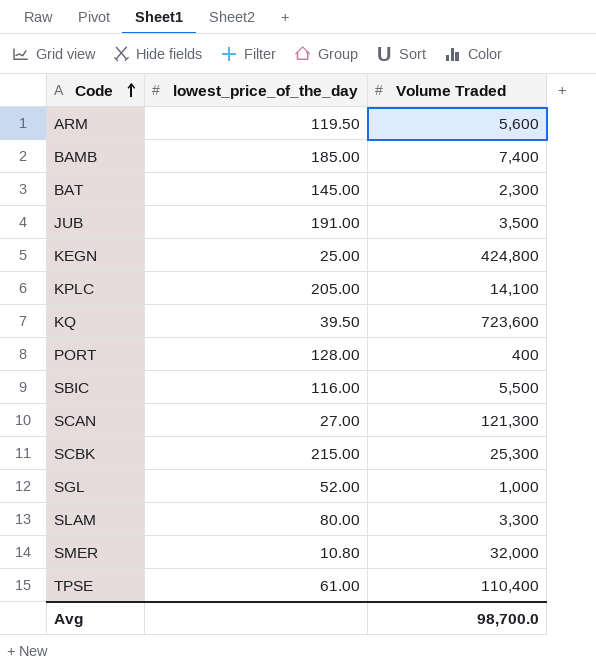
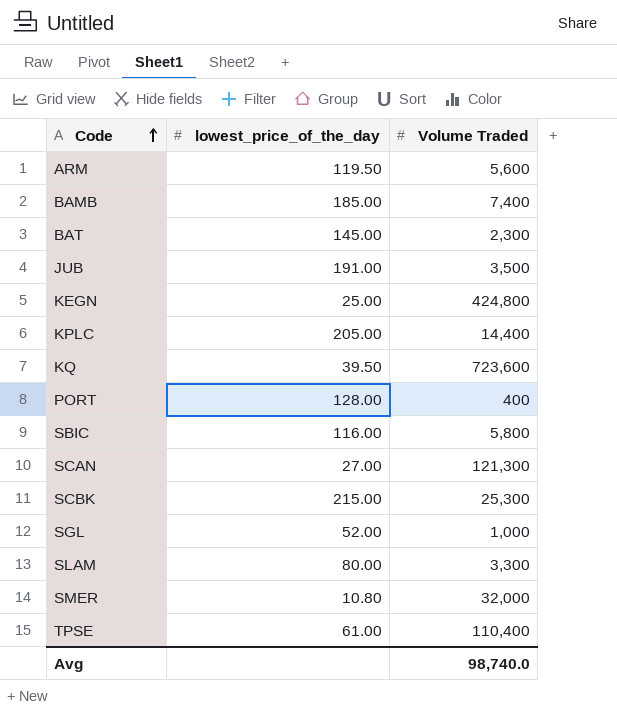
KPLC | Volume Traded: 14,100 -> 14,400
SBIC | Volume Traded: 5,500 -> 5,800
Avg | Volume Traded: 98,700.0 -> 98,740.0

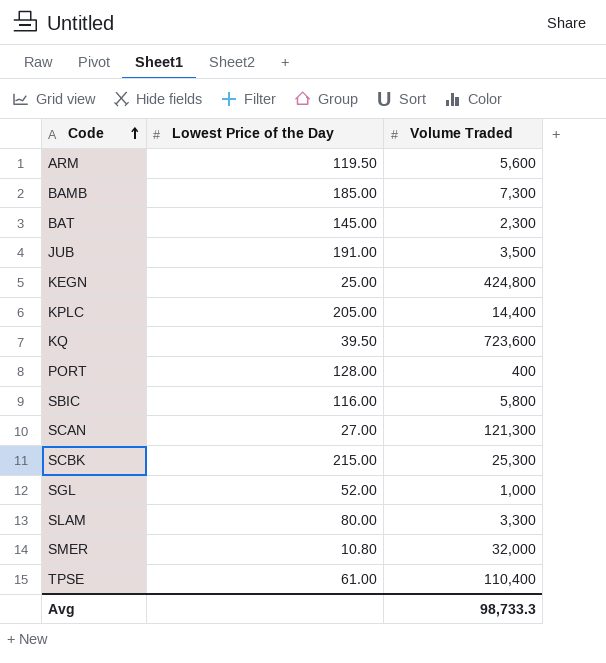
column name: lowest_price_of_the_day -> Lowest Price of the Day
BAMB | Volume Traded: 7,400 -> 7,300
Avg | Volume Traded: 98,740.0 -> 98,733.3

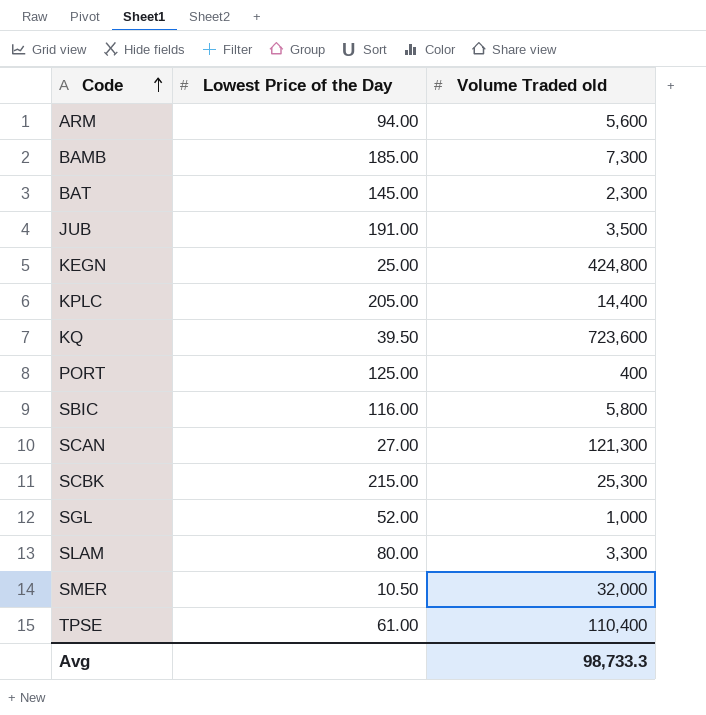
column name: Volume Traded -> Volume Traded old
ARM | Lowest Price of the Day: 119.50 -> 94.00
PORT | Lowest Price of the Day: 128.00 -> 125.00
SMER | Lowest Price of the Day: 10.80 -> 10.50

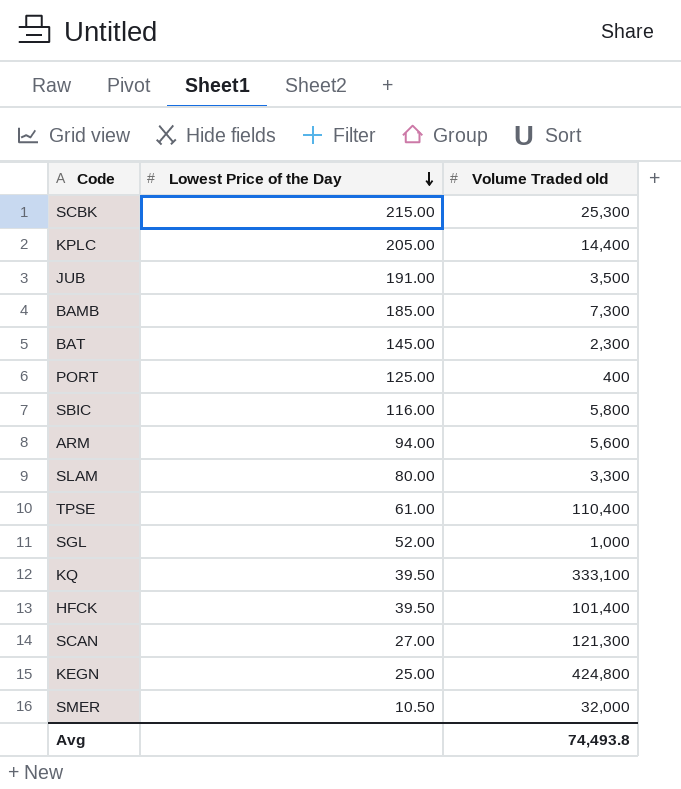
row order: Code ascending -> Lowest Price of the Day descending
KQ | Volume Traded old: 723,600 -> 333,100
row HFCK: none -> 39.50 | 101,400
Avg | Volume Traded old: 98,733.3 -> 74,493.8

